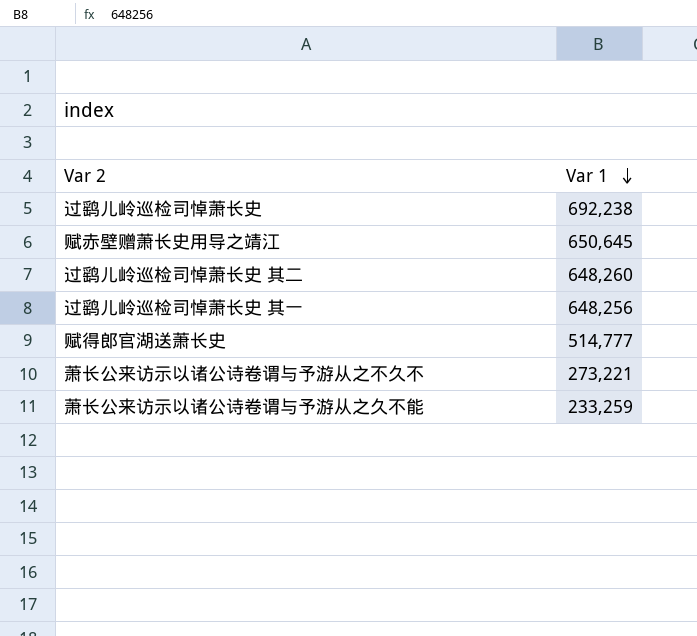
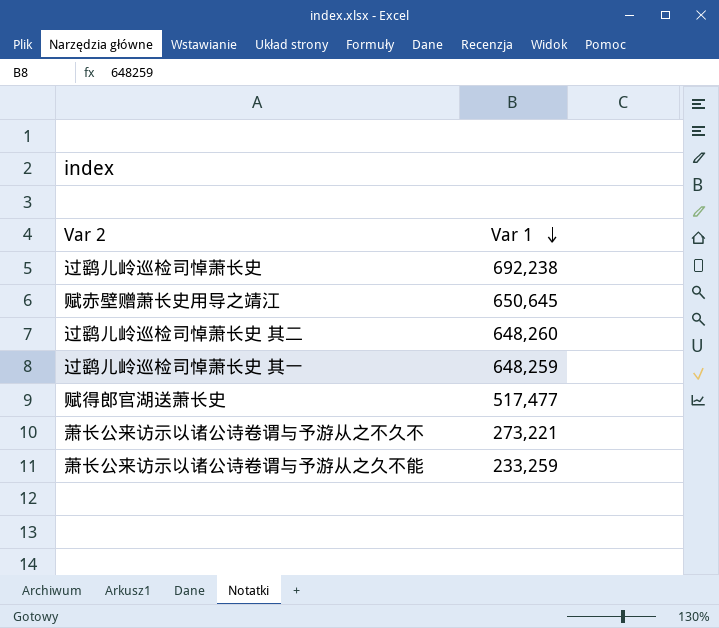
过鹞儿岭巡检司悼萧长史 其一 | Var 1: 648,256 -> 648,259
赋得郎官湖送萧长史 | Var 1: 514,777 -> 517,477

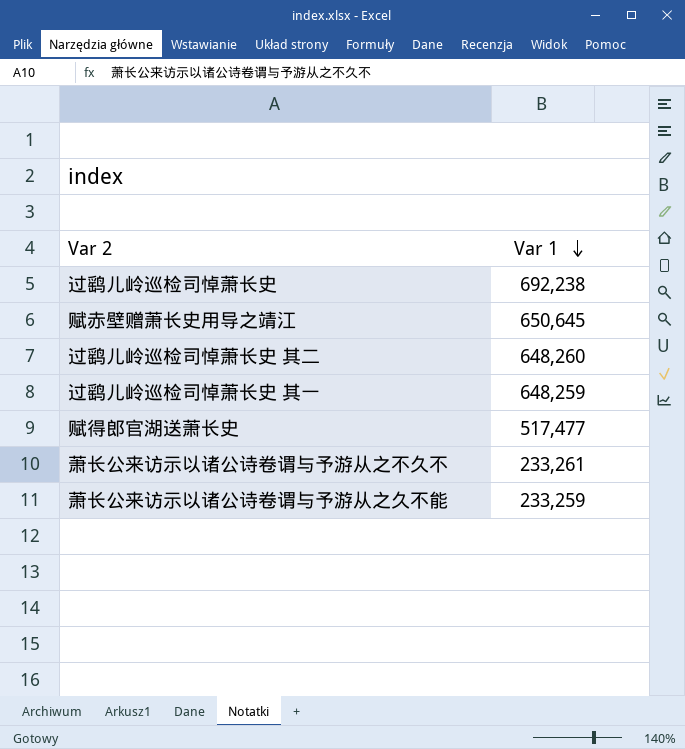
萧长公来访示以诸公诗卷谓与予游从之不久不 | Var 1: 273,221 -> 233,261

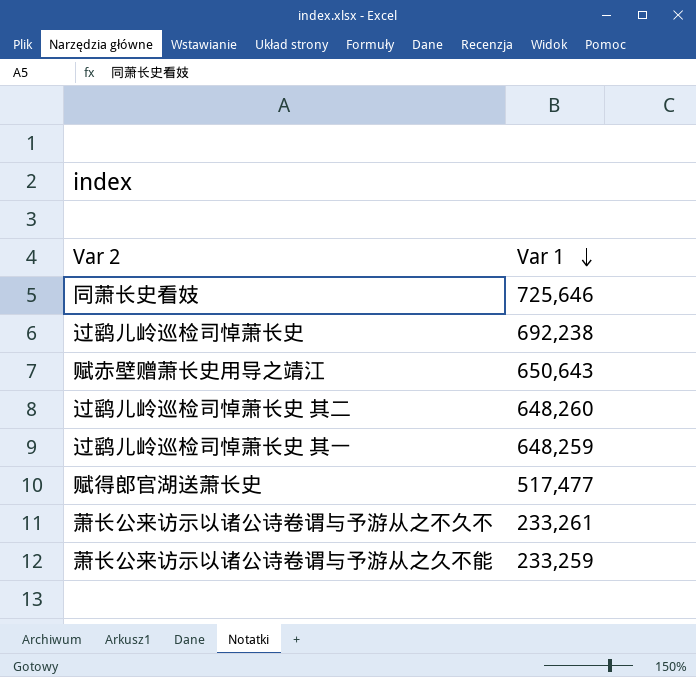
row 同萧长史看妓: none -> 725,646
赋赤壁赠萧长史用导之靖江 | Var 1: 650,645 -> 650,643

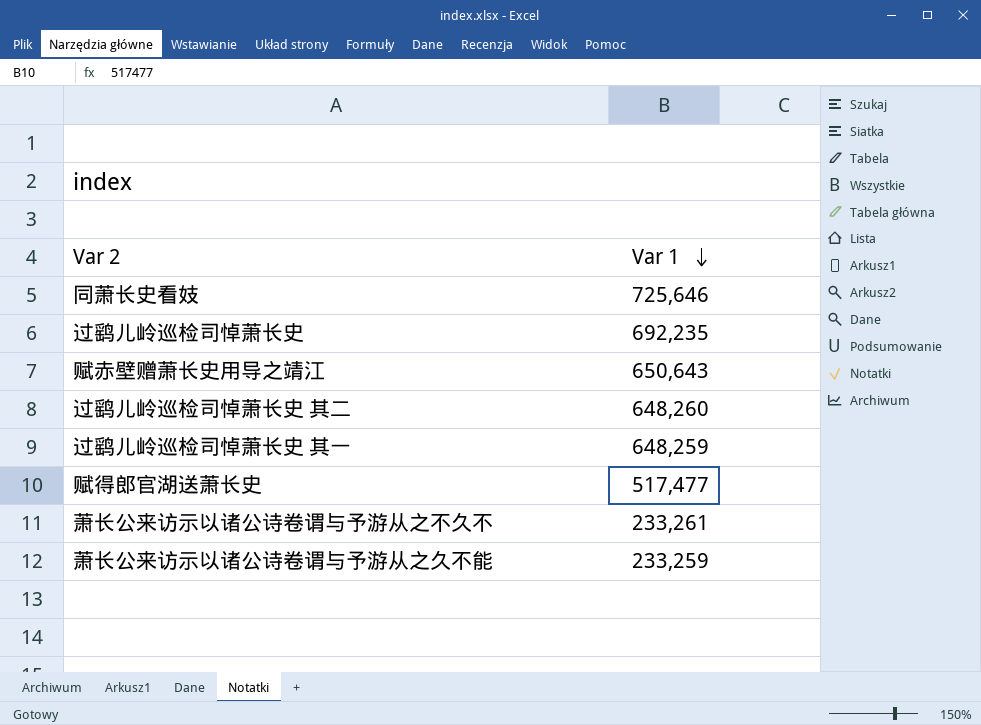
过鹞儿岭巡检司悼萧长史 | Var 1: 692,238 -> 692,235

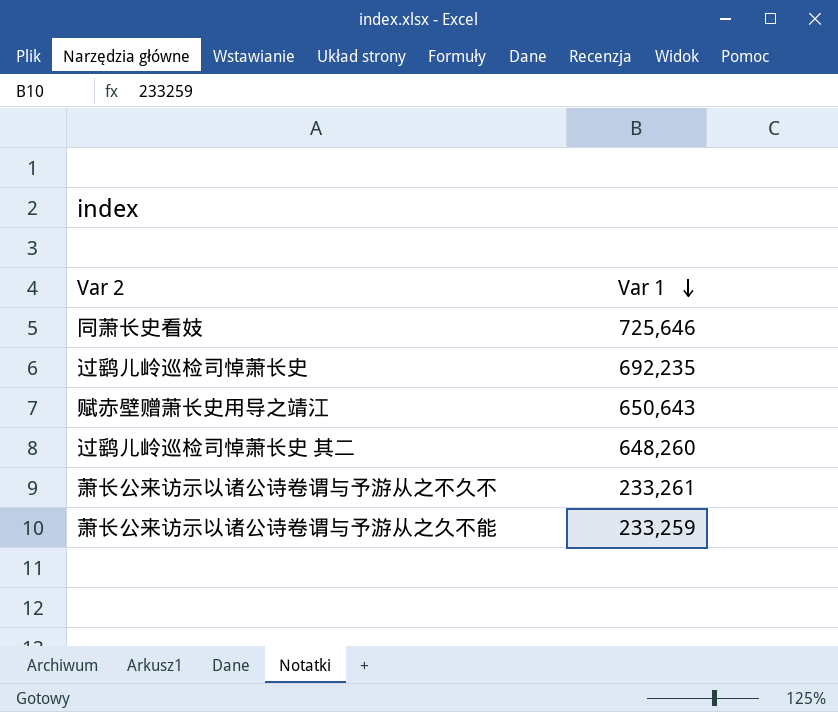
row 过鹞儿岭巡检司悼萧长史 其一: 648,259 -> none
row 赋得郎官湖送萧长史: 517,477 -> none

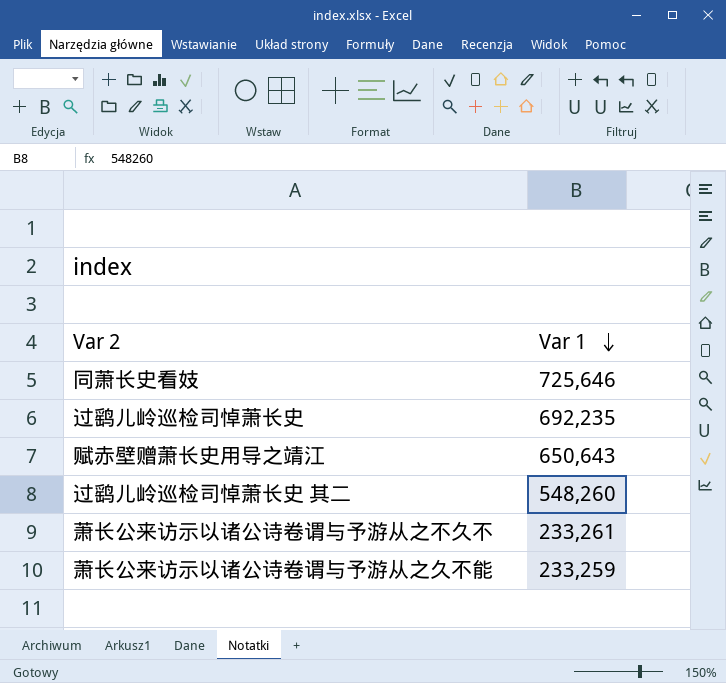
过鹞儿岭巡检司悼萧长史 其二 | Var 1: 648,260 -> 548,260

